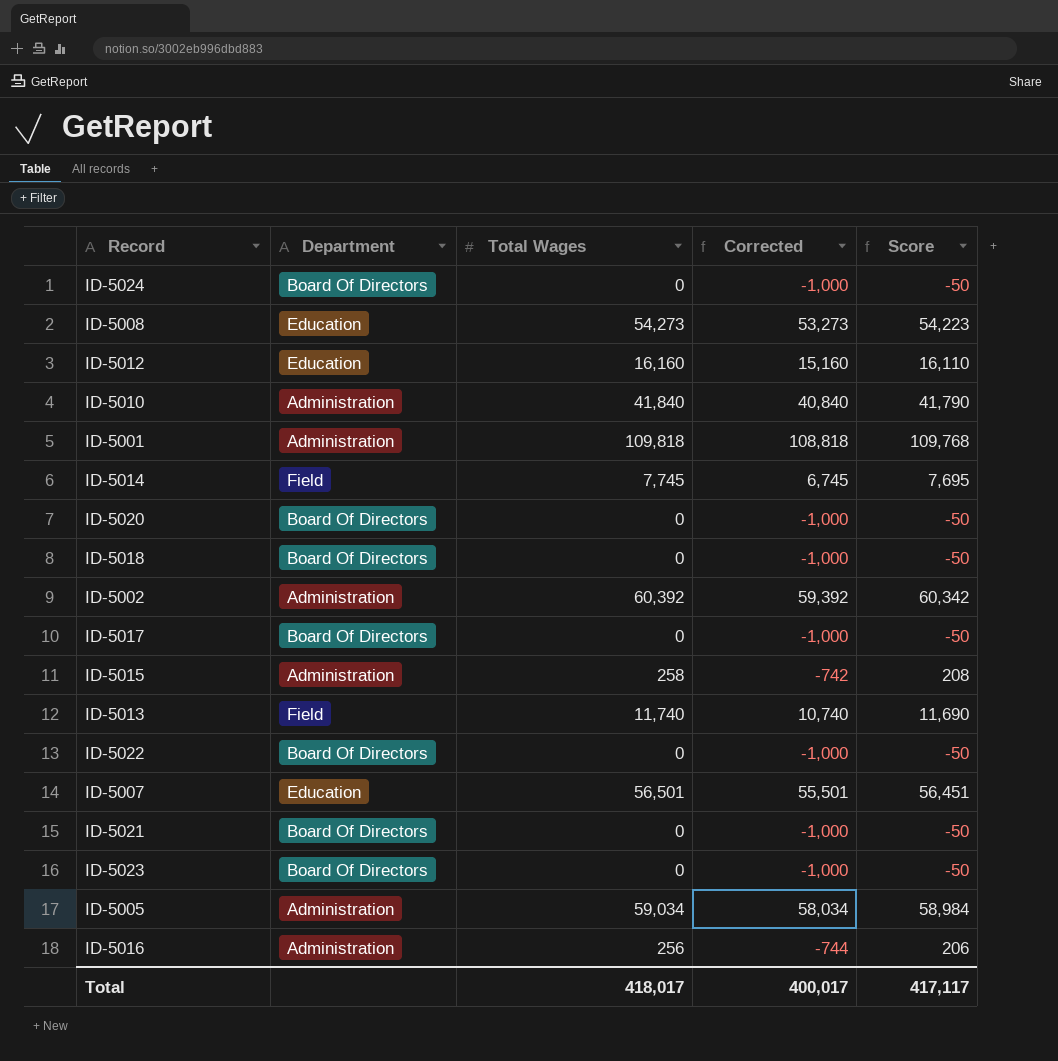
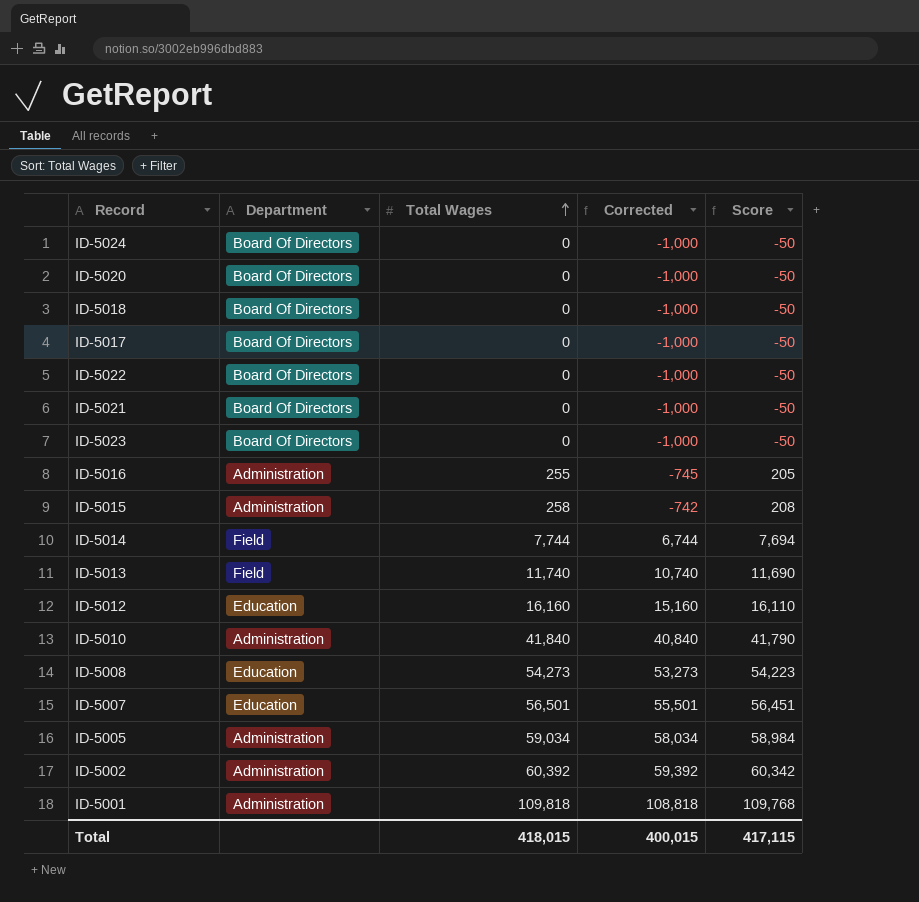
row order: none -> Total Wages ascending
ID-5016 | Total Wages: 256 -> 255
ID-5016 | Corrected: -744 -> -745
ID-5016 | Score: 206 -> 205
ID-5014 | Total Wages: 7,745 -> 7,744
ID-5014 | Corrected: 6,745 -> 6,744
ID-5014 | Score: 7,695 -> 7,694
Total | Total Wages: 418,017 -> 418,015
Total | Corrected: 400,017 -> 400,015
Total | Score: 417,117 -> 417,115

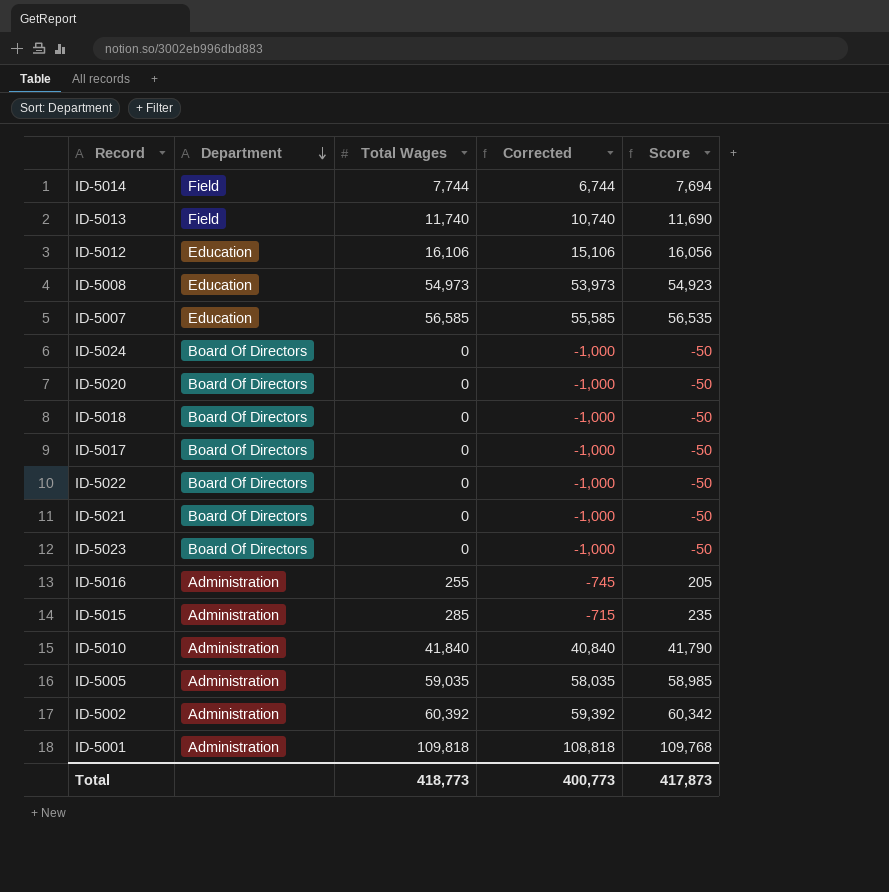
row order: Total Wages ascending -> Department descending
ID-5012 | Total Wages: 16,160 -> 16,106
ID-5012 | Corrected: 15,160 -> 15,106
ID-5012 | Score: 16,110 -> 16,056
ID-5008 | Total Wages: 54,273 -> 54,973
ID-5008 | Corrected: 53,273 -> 53,973
ID-5008 | Score: 54,223 -> 54,923
ID-5007 | Total Wages: 56,501 -> 56,585
ID-5007 | Corrected: 55,501 -> 55,585
ID-5007 | Score: 56,451 -> 56,535
ID-5015 | Total Wages: 258 -> 285
ID-5015 | Corrected: -742 -> -715
ID-5015 | Score: 208 -> 235
ID-5005 | Total Wages: 59,034 -> 59,035
ID-5005 | Corrected: 58,034 -> 58,035
ID-5005 | Score: 58,984 -> 58,985
Total | Total Wages: 418,015 -> 418,773
Total | Corrected: 400,015 -> 400,773
Total | Score: 417,115 -> 417,873

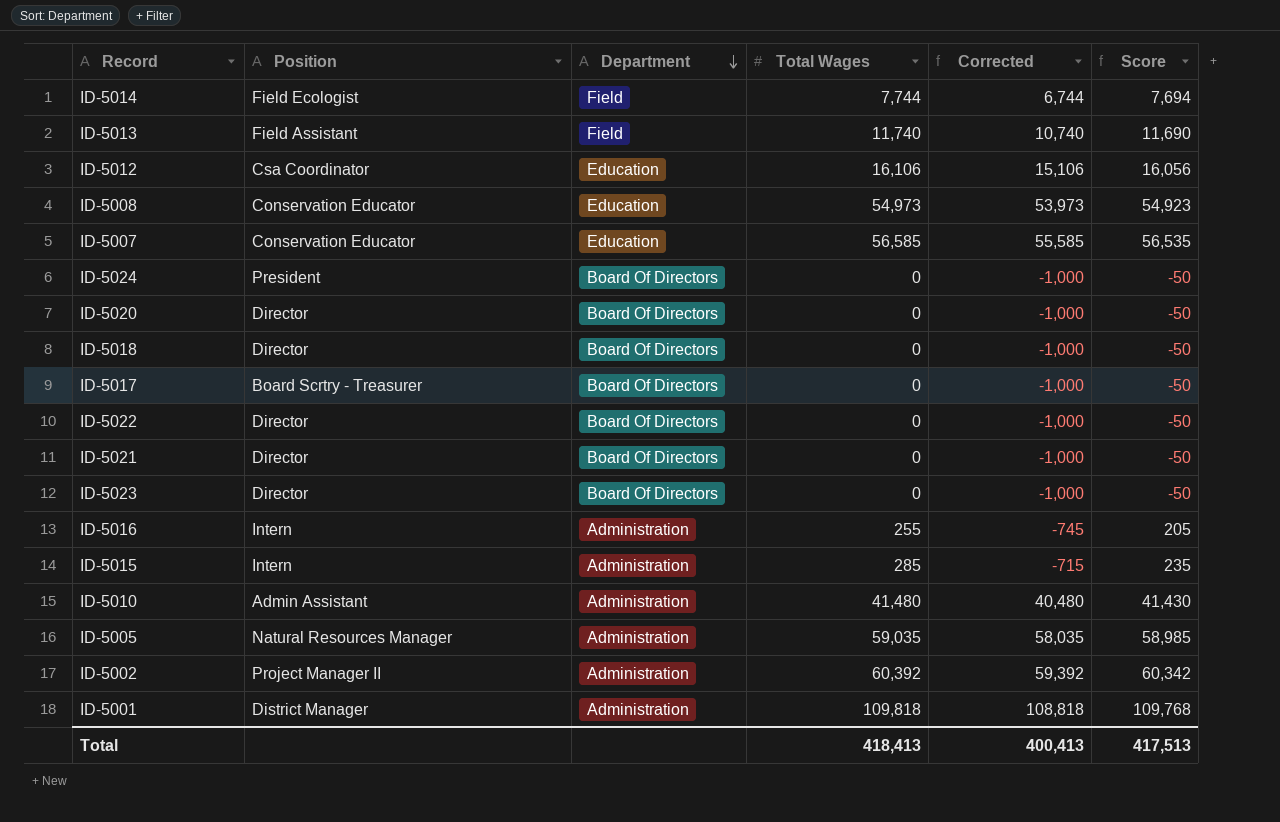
column Position | position: none -> 2
ID-5010 | Total Wages: 41,840 -> 41,480
ID-5010 | Corrected: 40,840 -> 40,480
ID-5010 | Score: 41,790 -> 41,430
Total | Total Wages: 418,773 -> 418,413
Total | Corrected: 400,773 -> 400,413
Total | Score: 417,873 -> 417,513

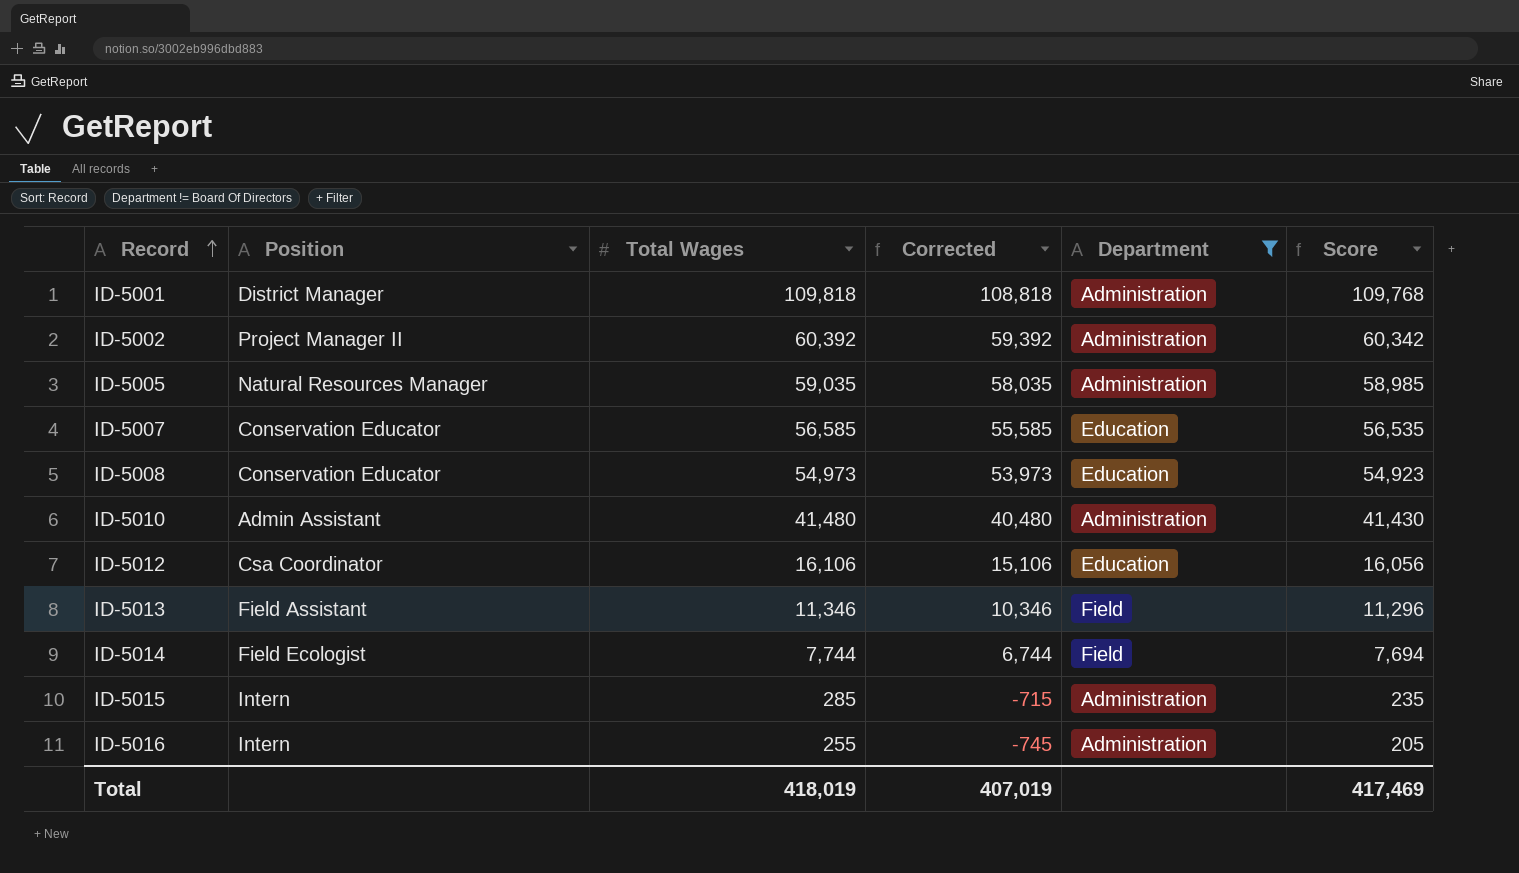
filter: none -> Department != Board Of Directors
row order: Department descending -> Record ascending
column Department | position: 3 -> 5
ID-5013 | Total Wages: 11,740 -> 11,346
ID-5013 | Corrected: 10,740 -> 10,346
ID-5013 | Score: 11,690 -> 11,296
Total | Total Wages: 418,413 -> 418,019
Total | Corrected: 400,413 -> 407,019
Total | Score: 417,513 -> 417,469

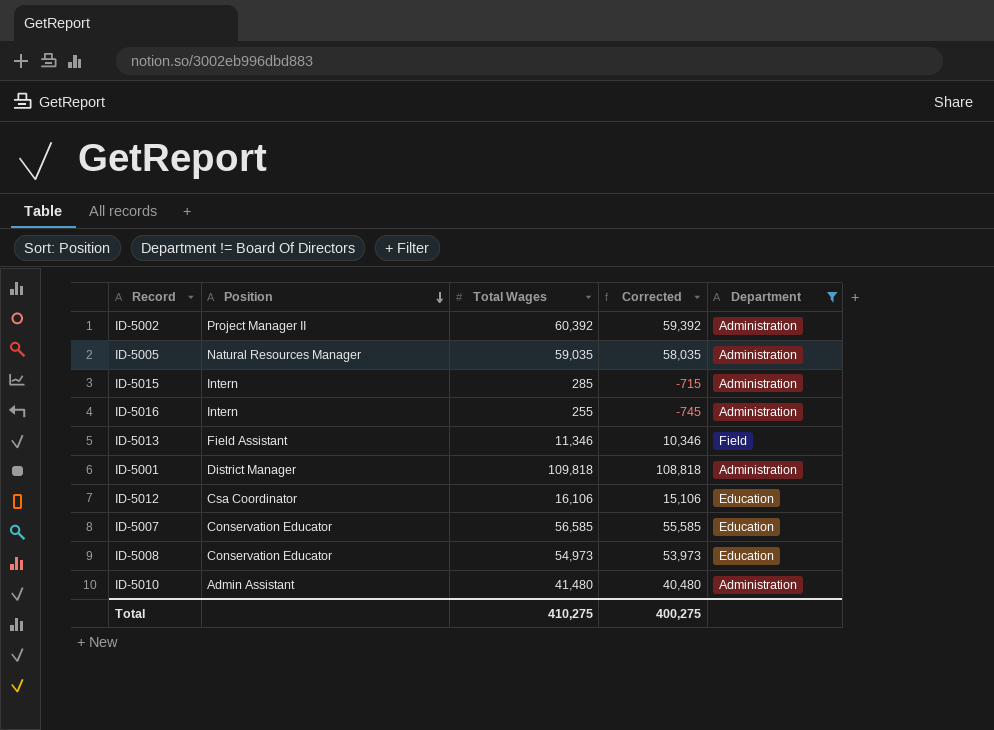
row order: Record ascending -> Position descending
column Score | formula: [Total Wages] - 50 -> none
row ID-5014: Field Ecologist | 7,744 | 6,744 | Field | 7,694 -> none
Total | Total Wages: 418,019 -> 410,275
Total | Corrected: 407,019 -> 400,275

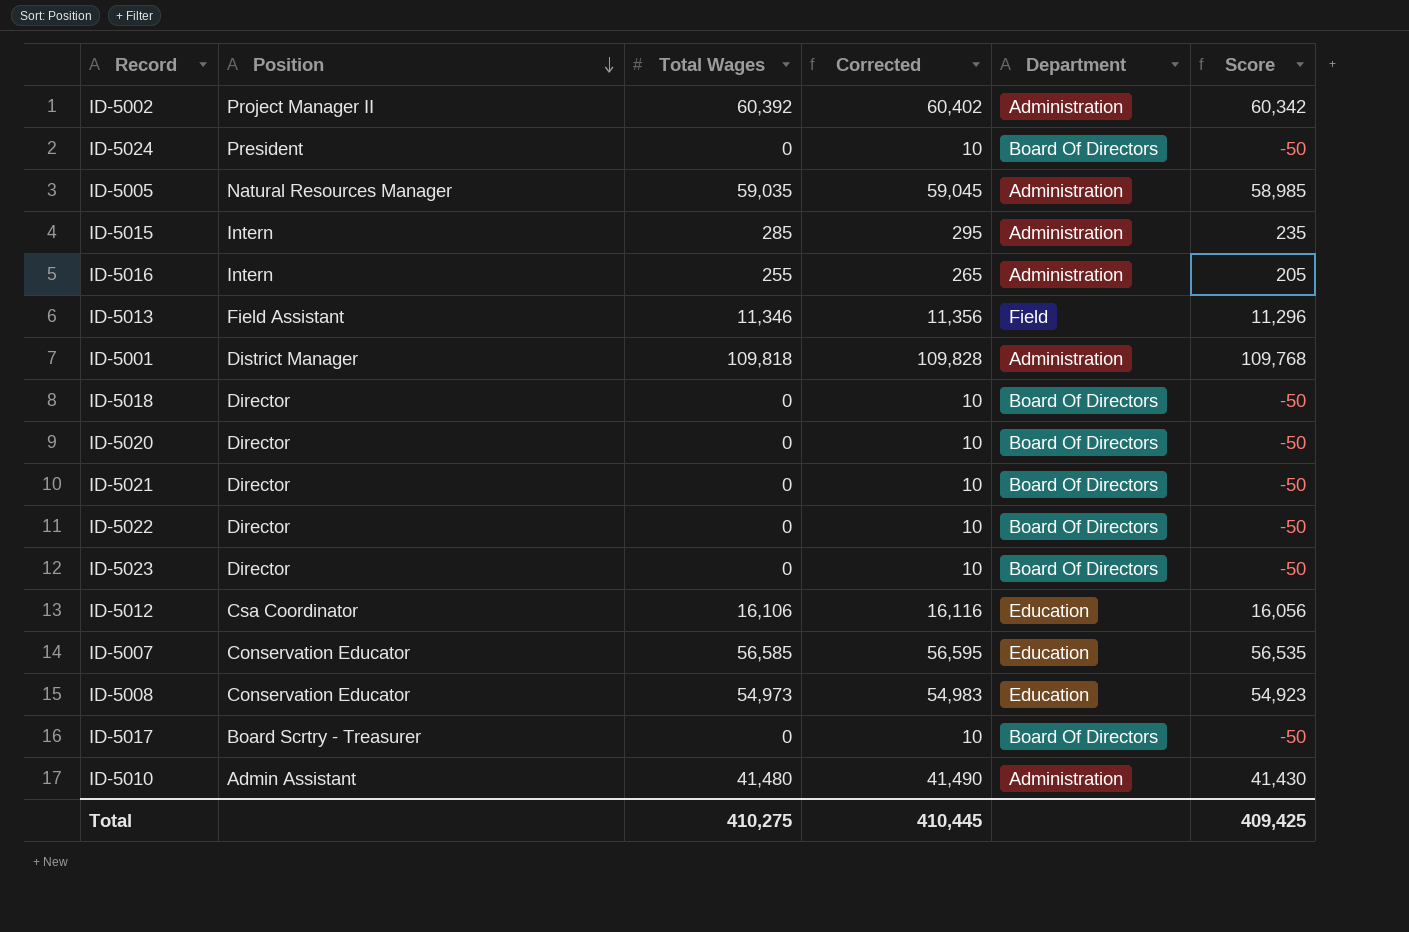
filter: Department != Board Of Directors -> none
column Corrected | formula: [Total Wages] - 1000 -> [Total Wages] + 10
column Score | formula: none -> [Total Wages] - 50
Total | Corrected: 400,275 -> 410,445

